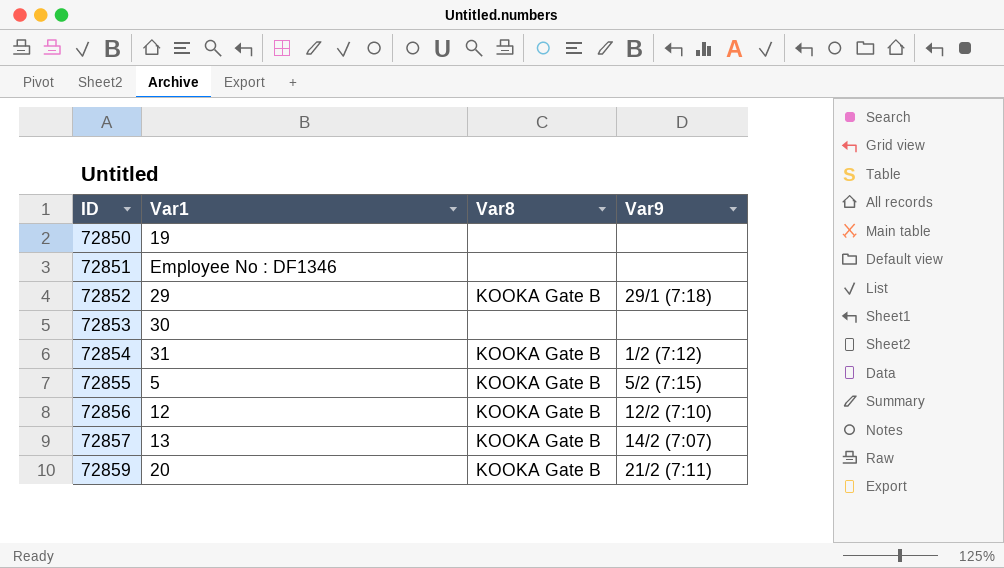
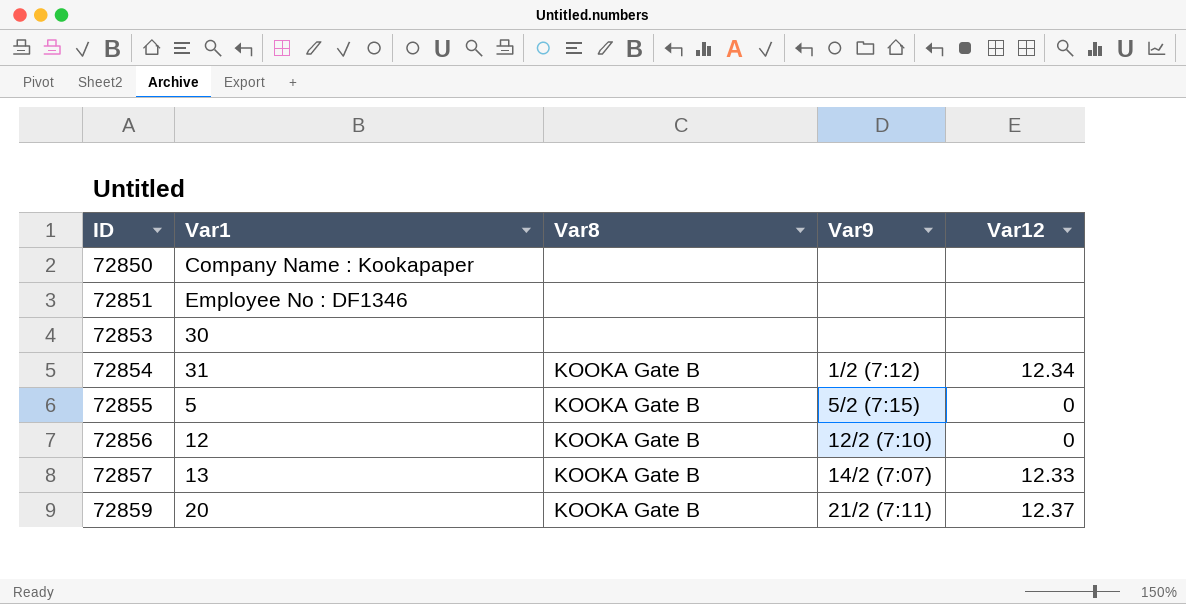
column Var12 | position: none -> 5
row 72852: 29 | KOOKA Gate B | 29/1 (7:18) -> none
72850 | Var1: 19 -> Company Name : Kookapaper

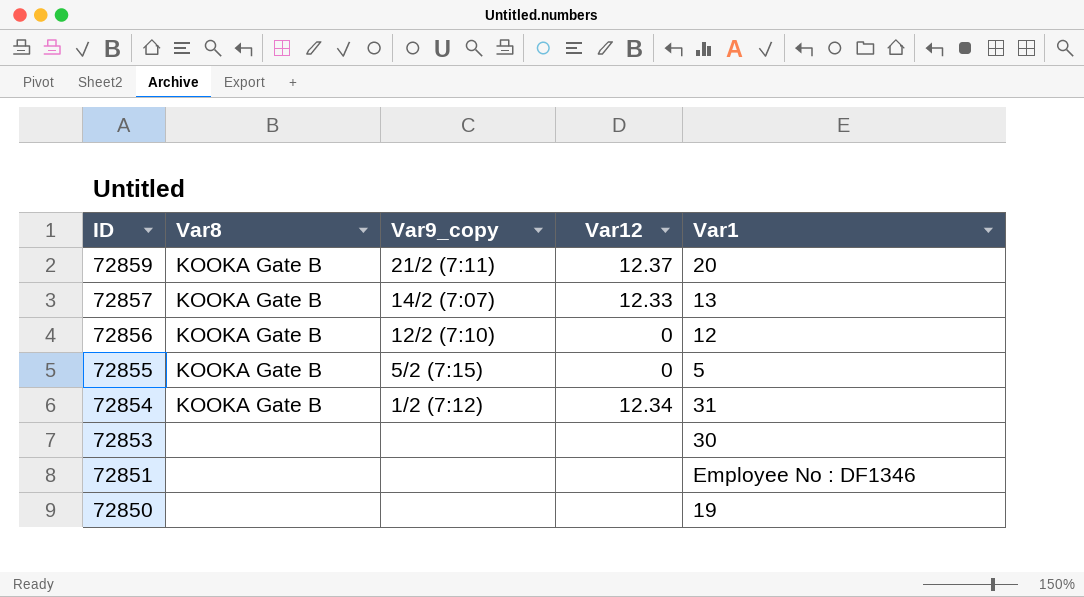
row order: ID ascending -> ID descending
column name: Var9 -> Var9_copy
column Var1 | position: 2 -> 5
72850 | Var1: Company Name : Kookapaper -> 19

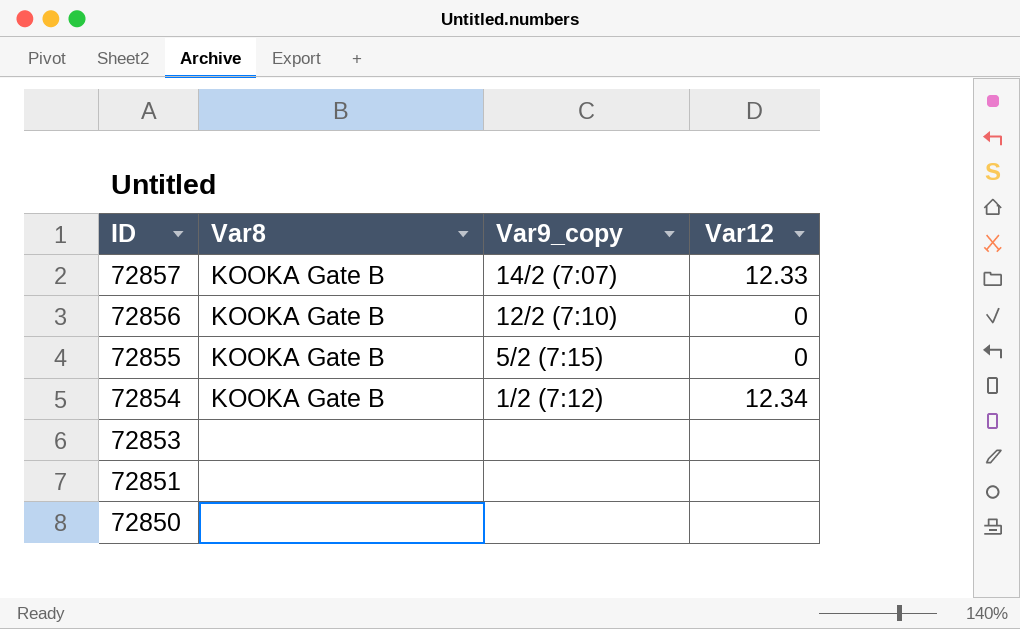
column Var1 | position: 5 -> none
row 72859: KOOKA Gate B | 21/2 (7:11) | 12.37 | 20 -> none

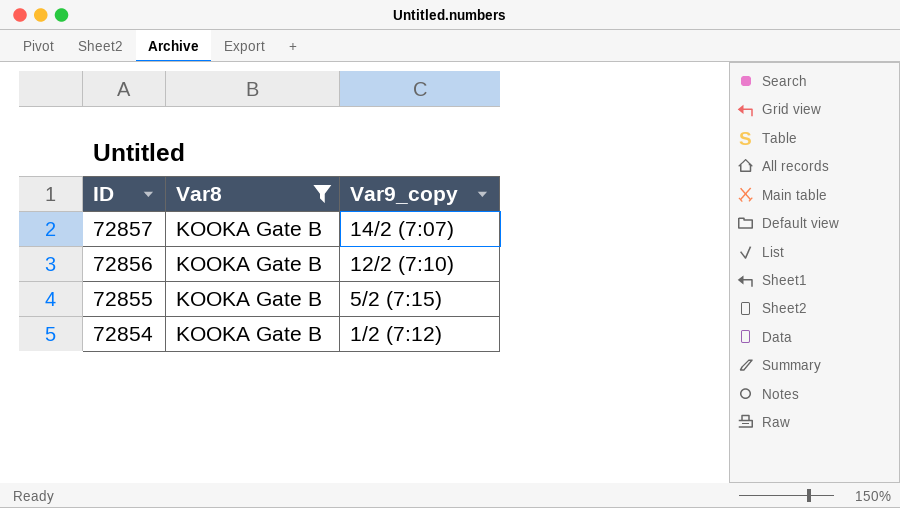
filter: none -> Var8 = KOOKA Gate B
column Var12 | position: 4 -> none

